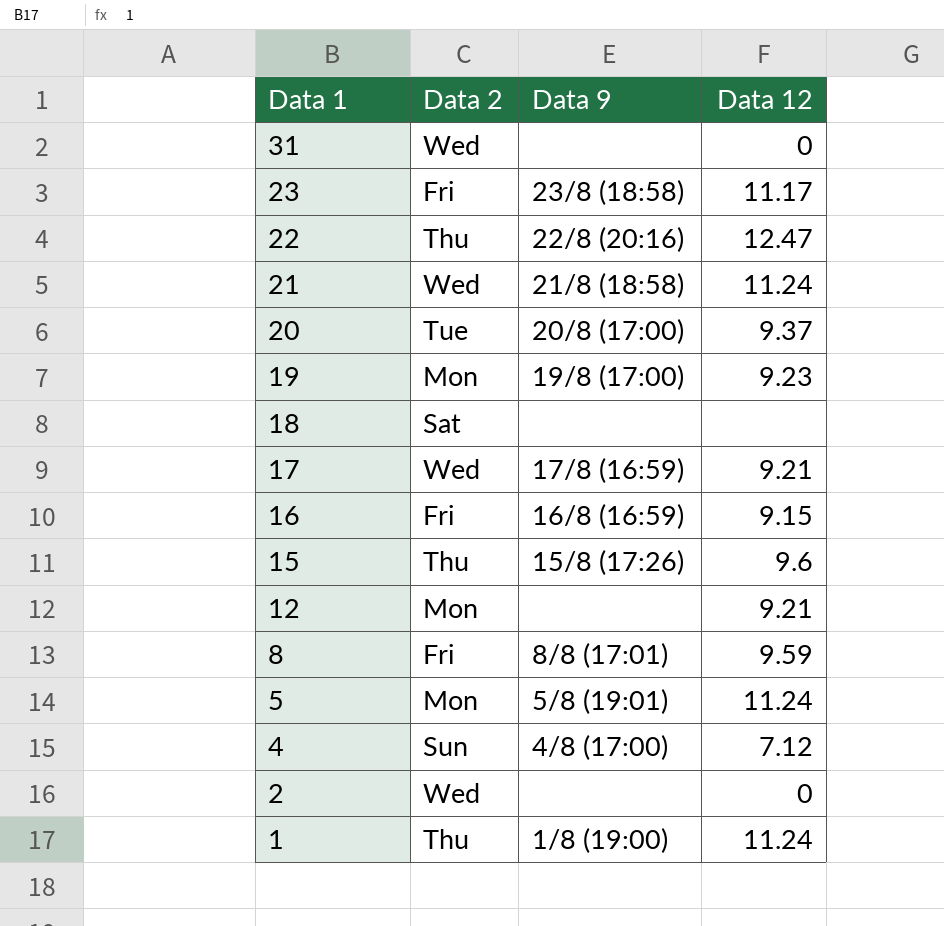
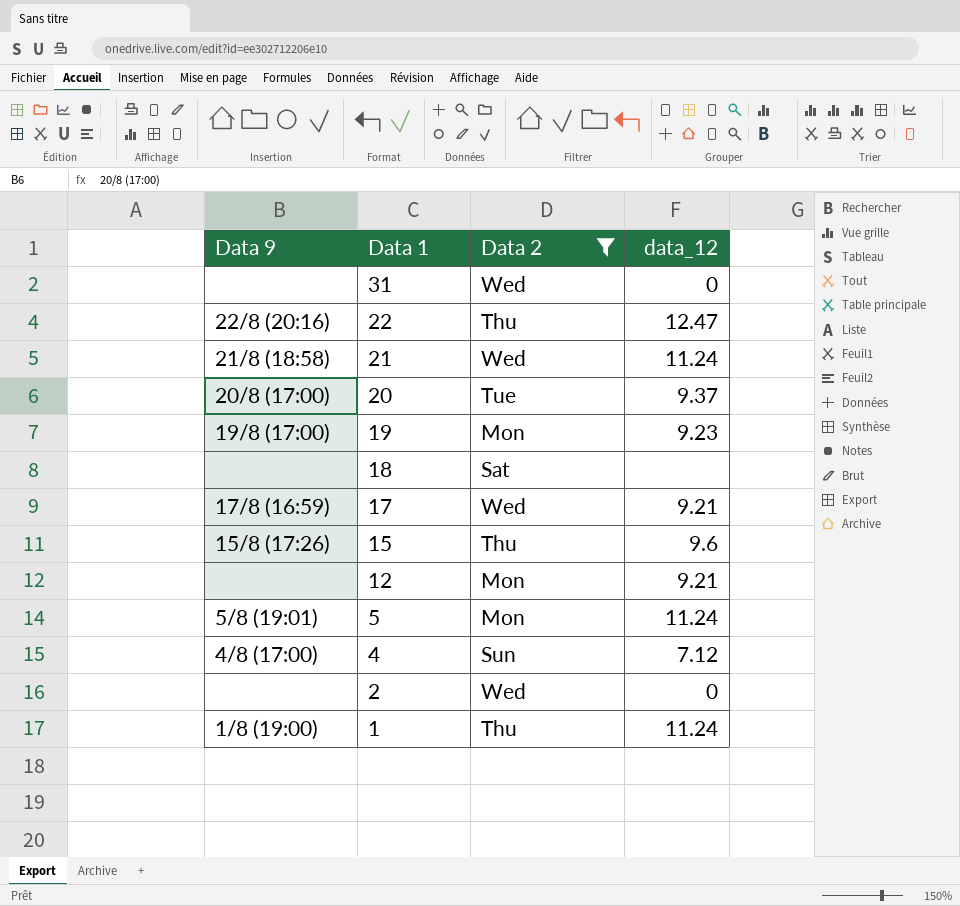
filter: none -> Data 2 != Fri
column Data 9 | position: 3 -> 1
column name: Data 12 -> data_12

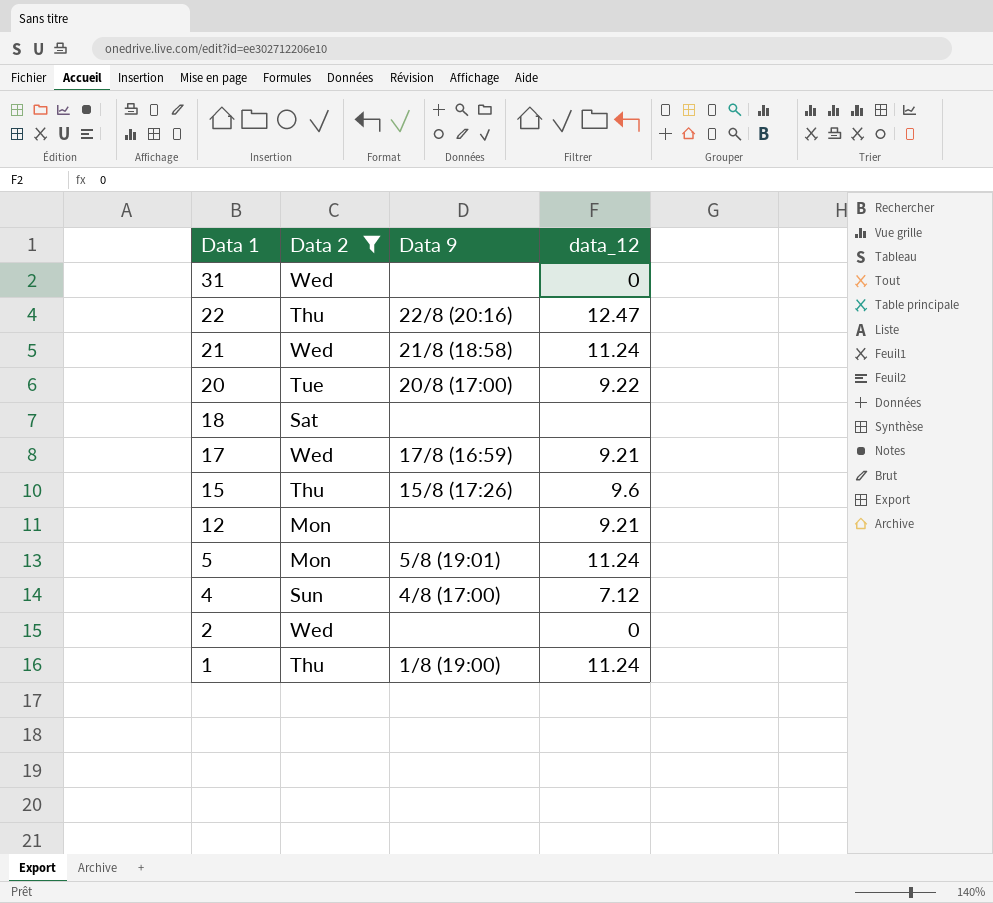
column Data 9 | position: 1 -> 3
row 19: 19/8 (17:00) | Mon | 9.23 -> none
20 | data_12: 9.37 -> 9.22

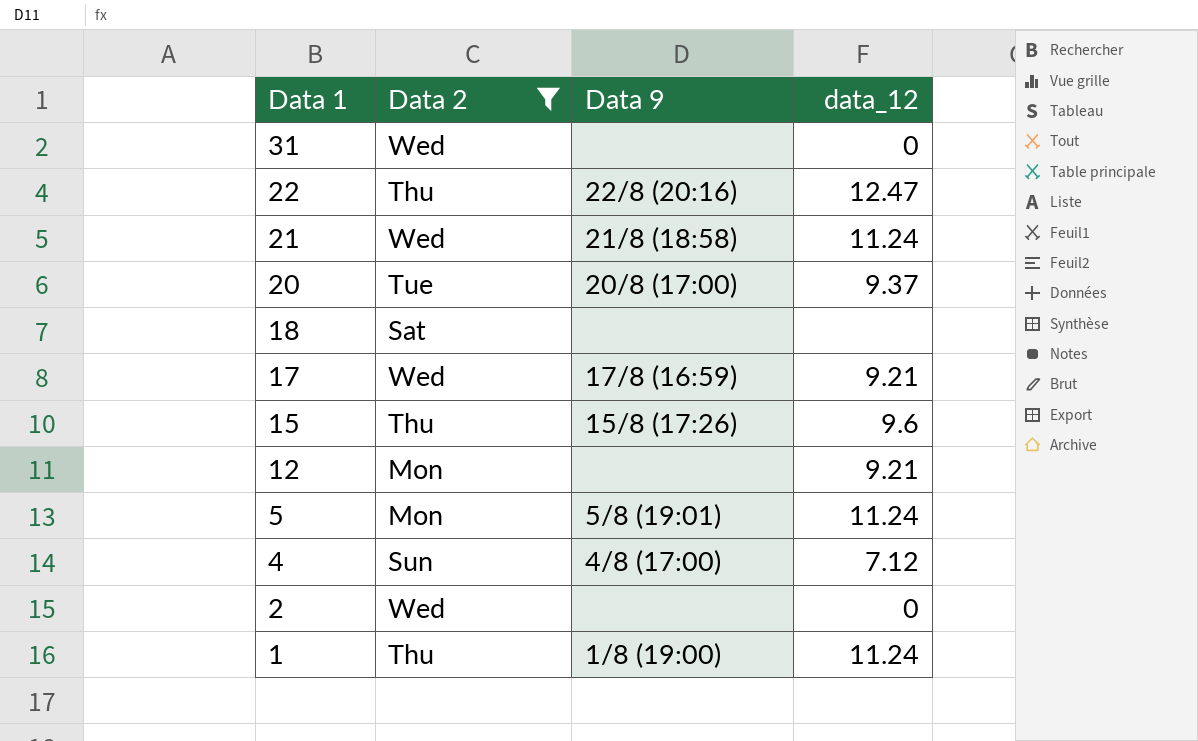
20 | data_12: 9.22 -> 9.37

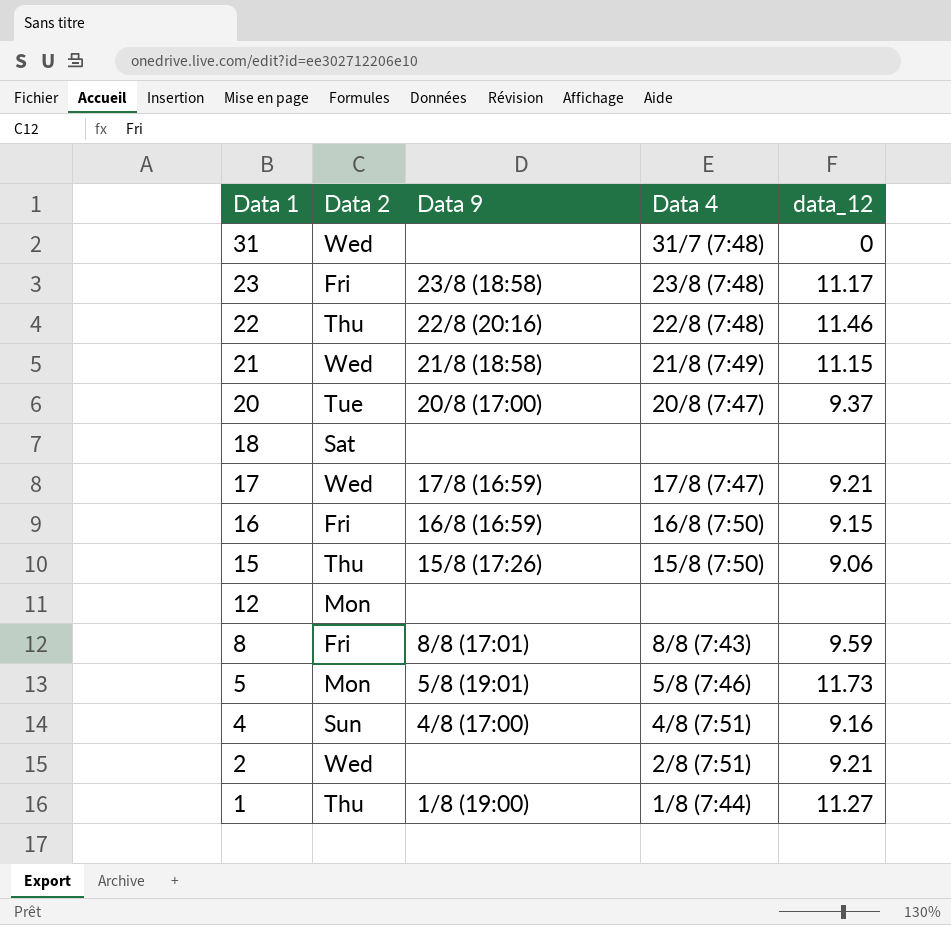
filter: Data 2 != Fri -> none
column Data 4 | position: none -> 4
22 | data_12: 12.47 -> 11.46
21 | data_12: 11.24 -> 11.15
15 | data_12: 9.6 -> 9.06
12 | data_12: 9.21 -> none
5 | data_12: 11.24 -> 11.73
4 | data_12: 7.12 -> 9.16
2 | data_12: 0 -> 9.21
1 | data_12: 11.24 -> 11.27

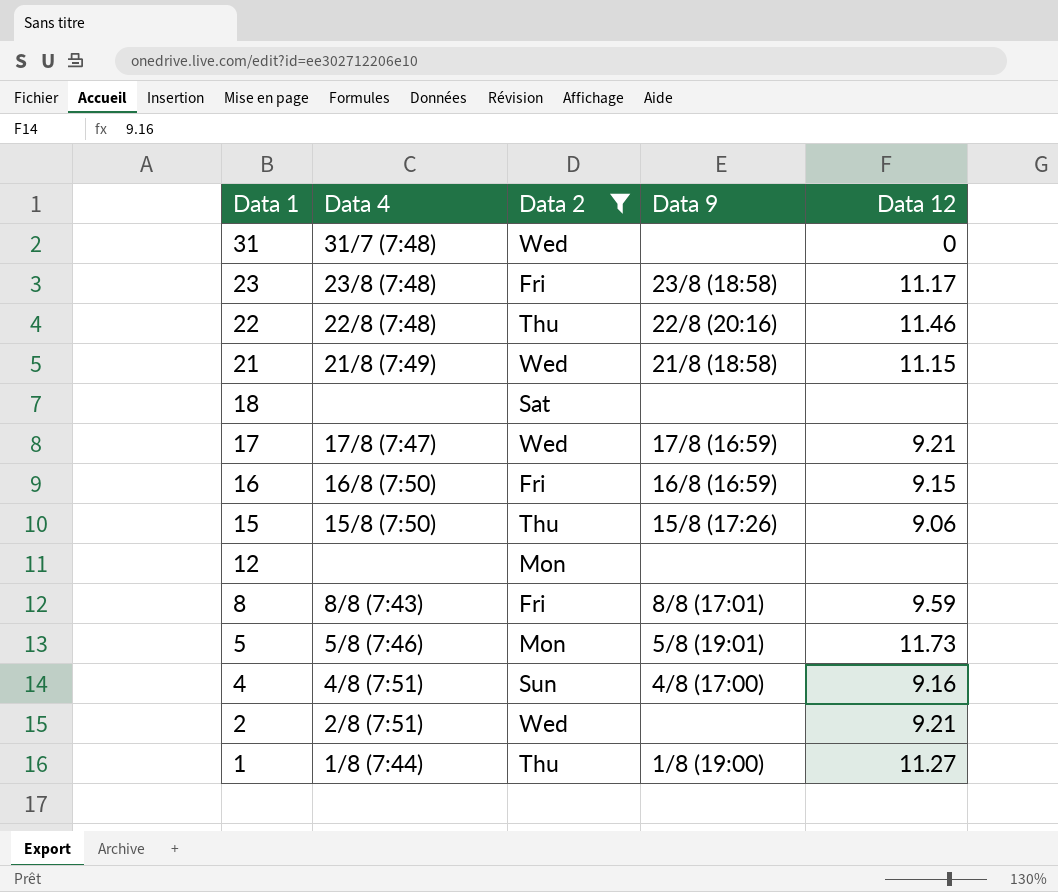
filter: none -> Data 2 != Tue
column Data 4 | position: 4 -> 2
column name: data_12 -> Data 12

